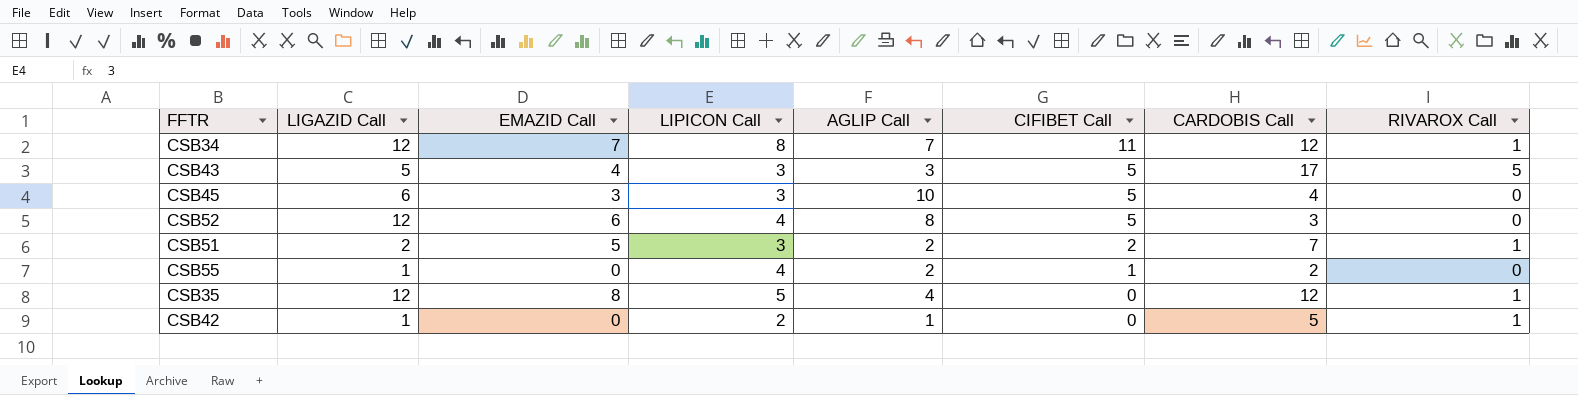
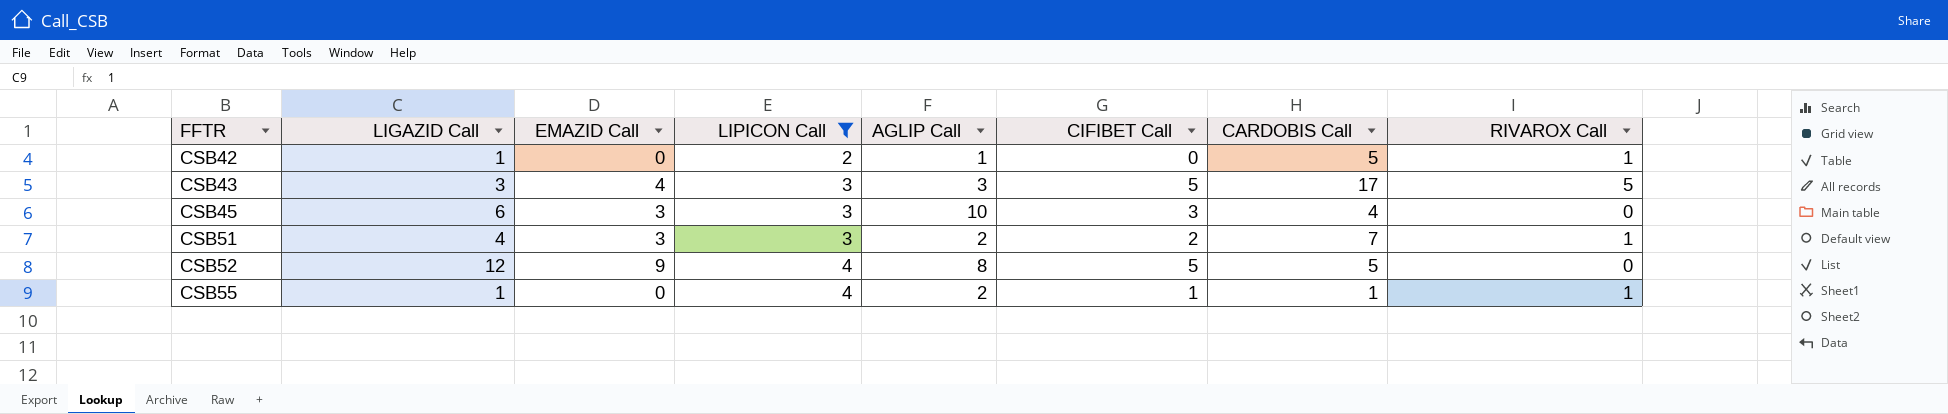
filter: none -> LIPICON Call <= 4
row order: CIFIBET Call descending -> FFTR ascending
CSB43 | LIGAZID Call: 5 -> 3
CSB45 | CIFIBET Call: 5 -> 3
CSB51 | LIGAZID Call: 2 -> 4
CSB51 | EMAZID Call: 5 -> 3
CSB52 | EMAZID Call: 6 -> 9
CSB52 | CARDOBIS Call: 3 -> 5
CSB55 | CARDOBIS Call: 2 -> 1
CSB55 | RIVAROX Call: 0 -> 1

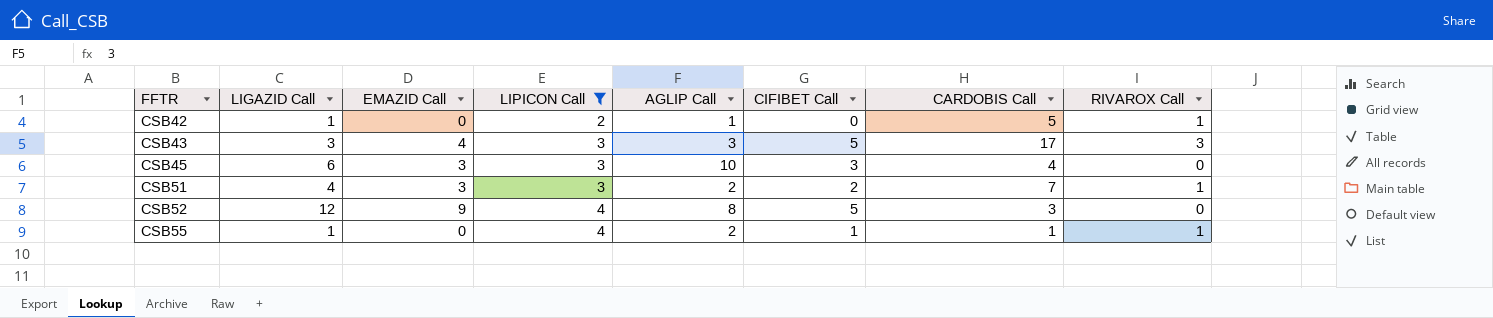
CSB43 | RIVAROX Call: 5 -> 3
CSB52 | CARDOBIS Call: 5 -> 3

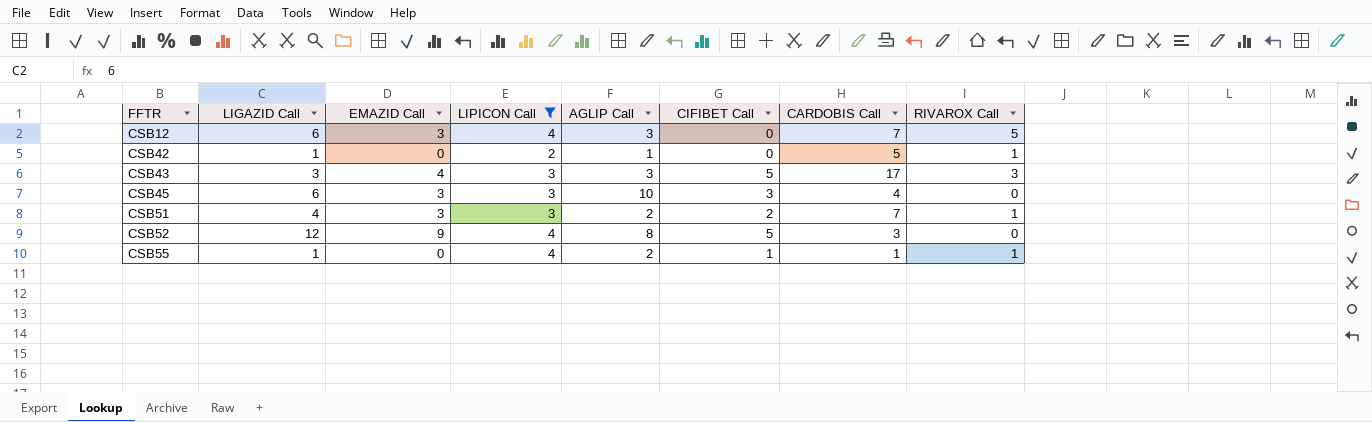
row CSB12: none -> 6 | 3 | 4 | 3 | 0 | 7 | 5

